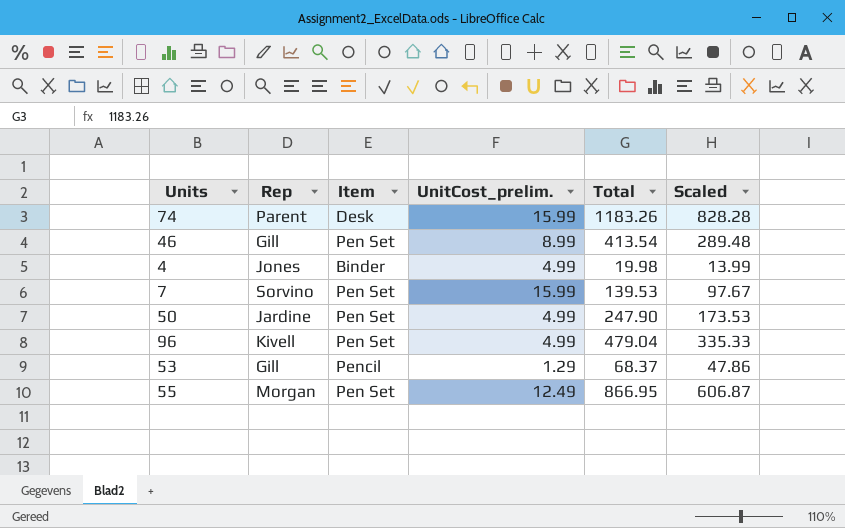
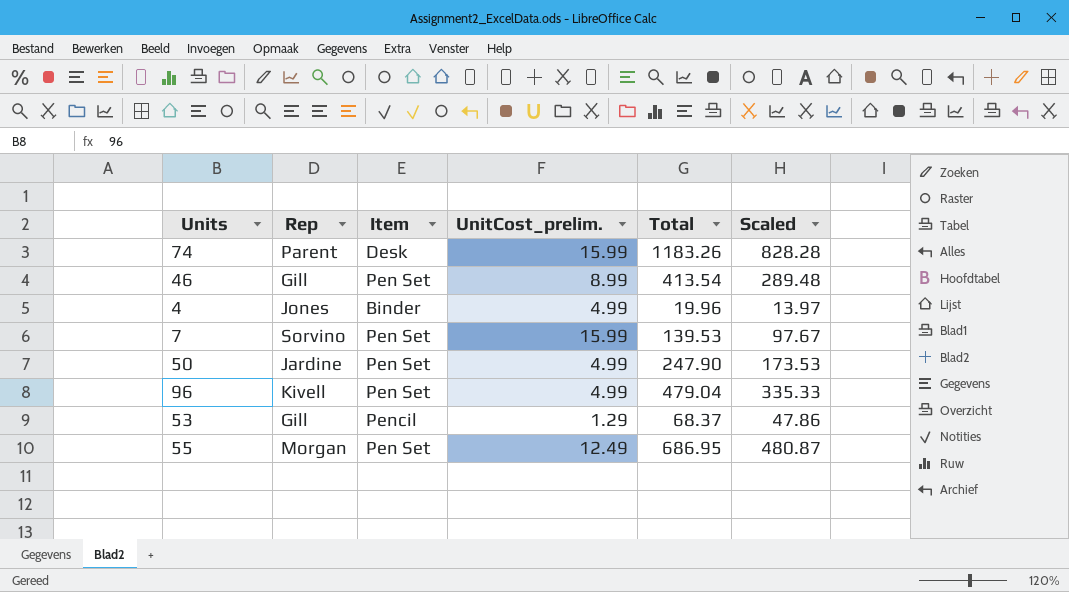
4 | Total: 19.98 -> 19.96
4 | Scaled: 13.99 -> 13.97
55 | Total: 866.95 -> 686.95
55 | Scaled: 606.87 -> 480.87

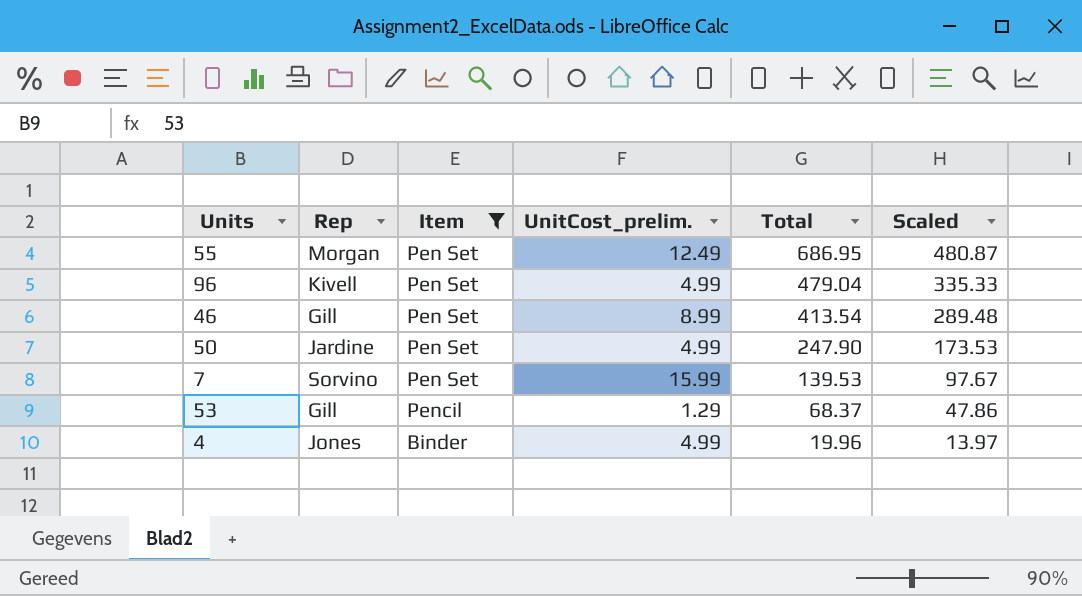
filter: none -> Item != Desk
row order: none -> Total descending

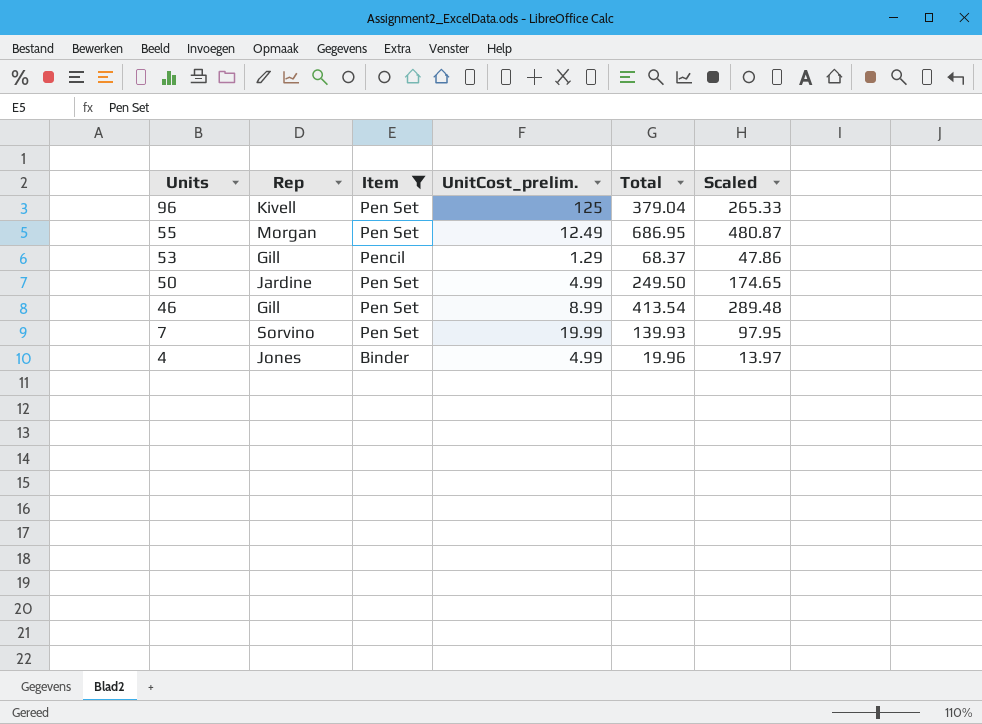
row order: Total descending -> Units descending
96 | UnitCost_prelim.: 4.99 -> 125
96 | Total: 479.04 -> 379.04
96 | Scaled: 335.33 -> 265.33
50 | Total: 247.90 -> 249.50
50 | Scaled: 173.53 -> 174.65
7 | UnitCost_prelim.: 15.99 -> 19.99
7 | Total: 139.53 -> 139.93
7 | Scaled: 97.67 -> 97.95

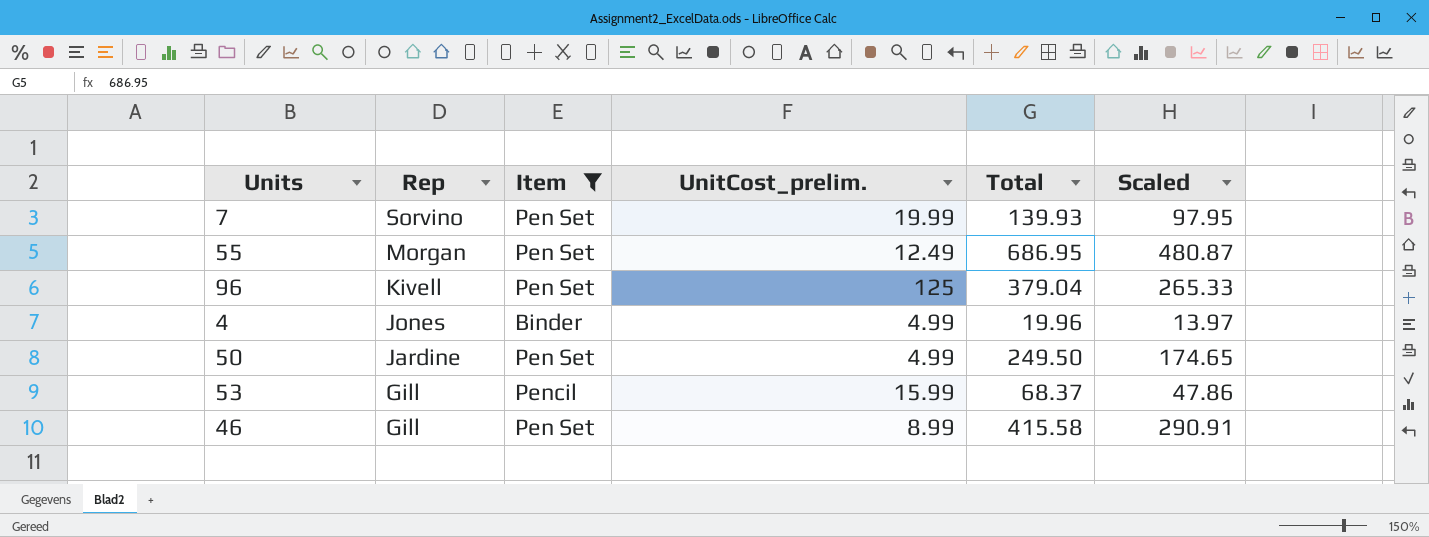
row order: Units descending -> Rep descending
53 | UnitCost_prelim.: 1.29 -> 15.99
46 | Total: 413.54 -> 415.58
46 | Scaled: 289.48 -> 290.91

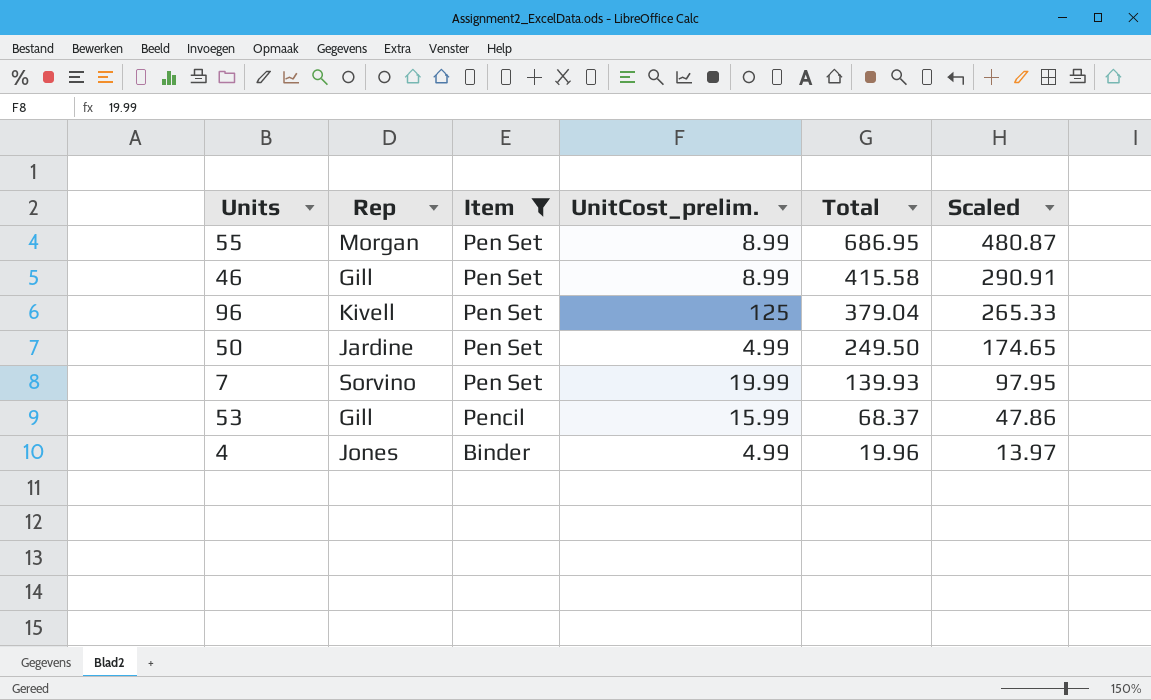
row order: Rep descending -> Total descending
55 | UnitCost_prelim.: 12.49 -> 8.99

